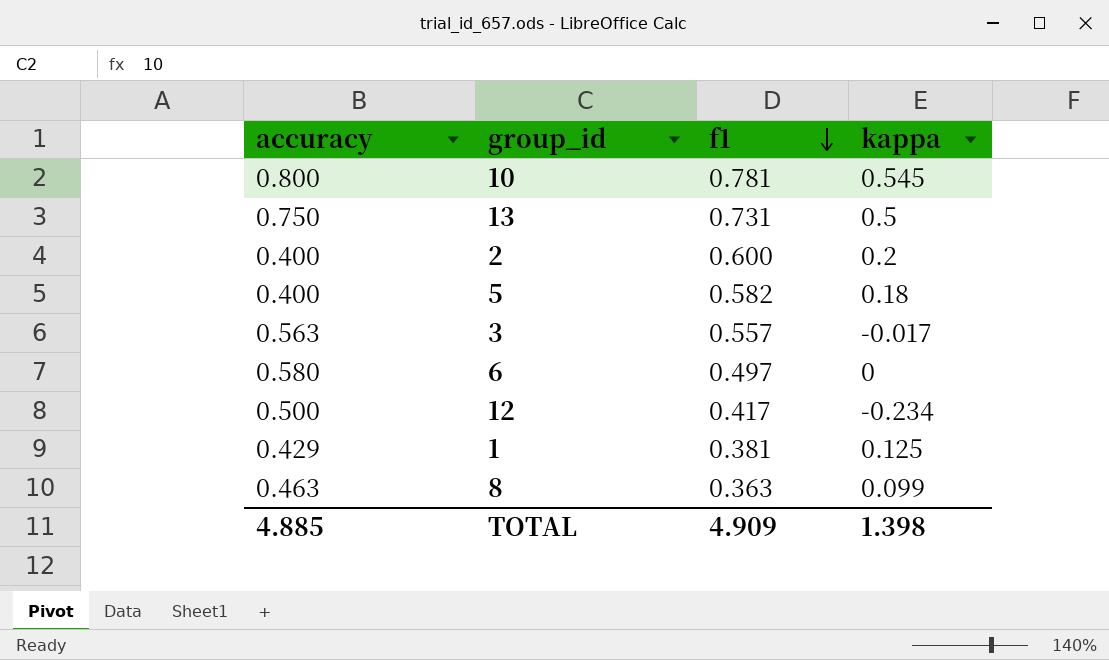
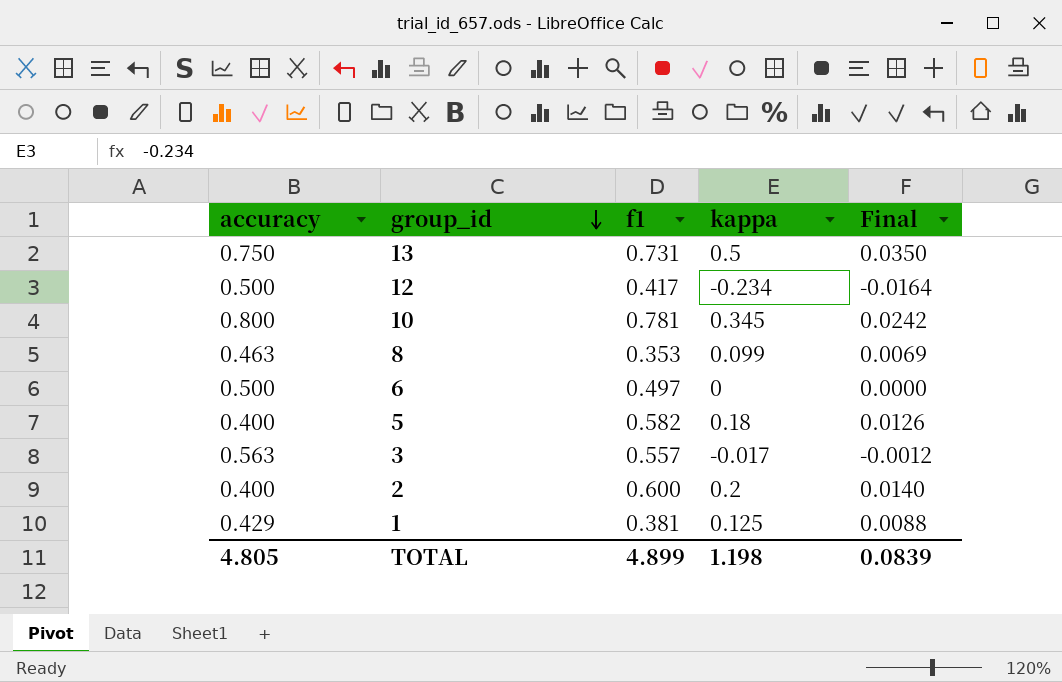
row order: f1 descending -> group_id descending
column Final | formula: none -> [kappa] * 0.07
10 | kappa: 0.545 -> 0.345
8 | f1: 0.363 -> 0.353
6 | accuracy: 0.580 -> 0.500
TOTAL | accuracy: 4.885 -> 4.805
TOTAL | f1: 4.909 -> 4.899
TOTAL | kappa: 1.398 -> 1.198

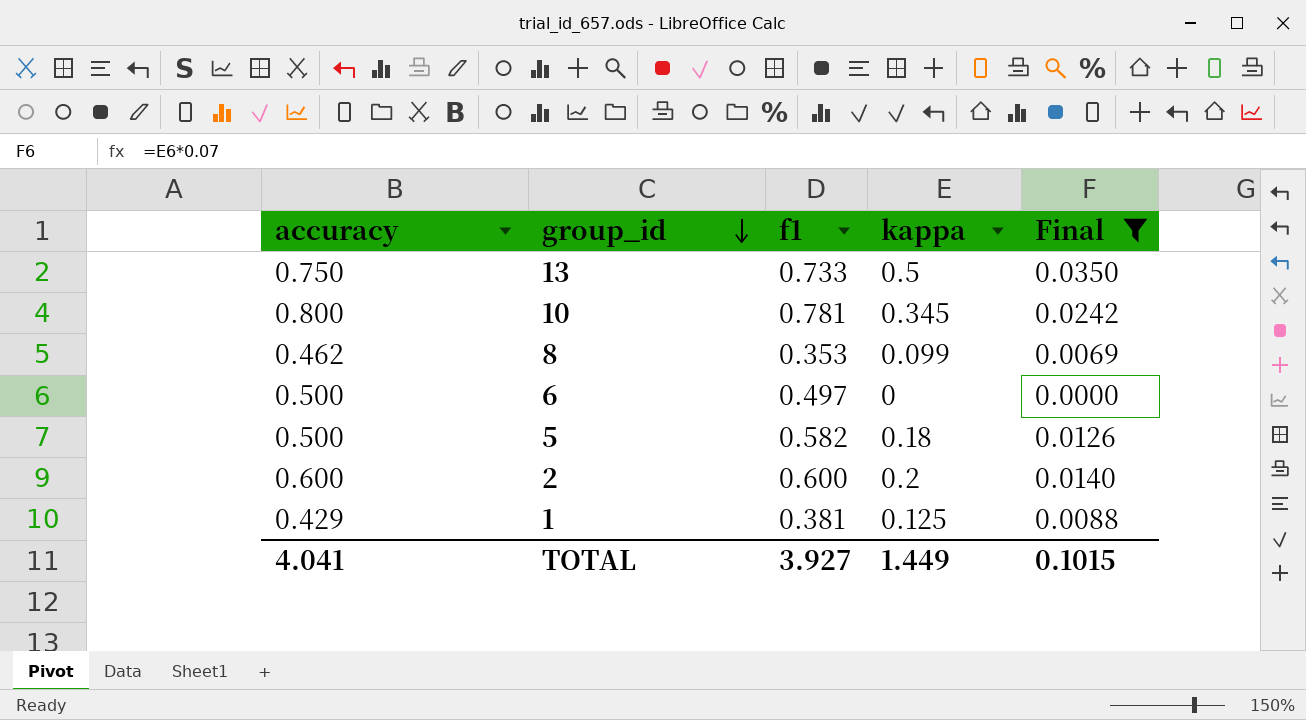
filter: none -> Final >= 0.0000
13 | f1: 0.731 -> 0.733
8 | accuracy: 0.463 -> 0.462
5 | accuracy: 0.400 -> 0.500
2 | accuracy: 0.400 -> 0.600
TOTAL | accuracy: 4.805 -> 4.041
TOTAL | f1: 4.899 -> 3.927
TOTAL | kappa: 1.198 -> 1.449
TOTAL | Final: 0.0839 -> 0.1015

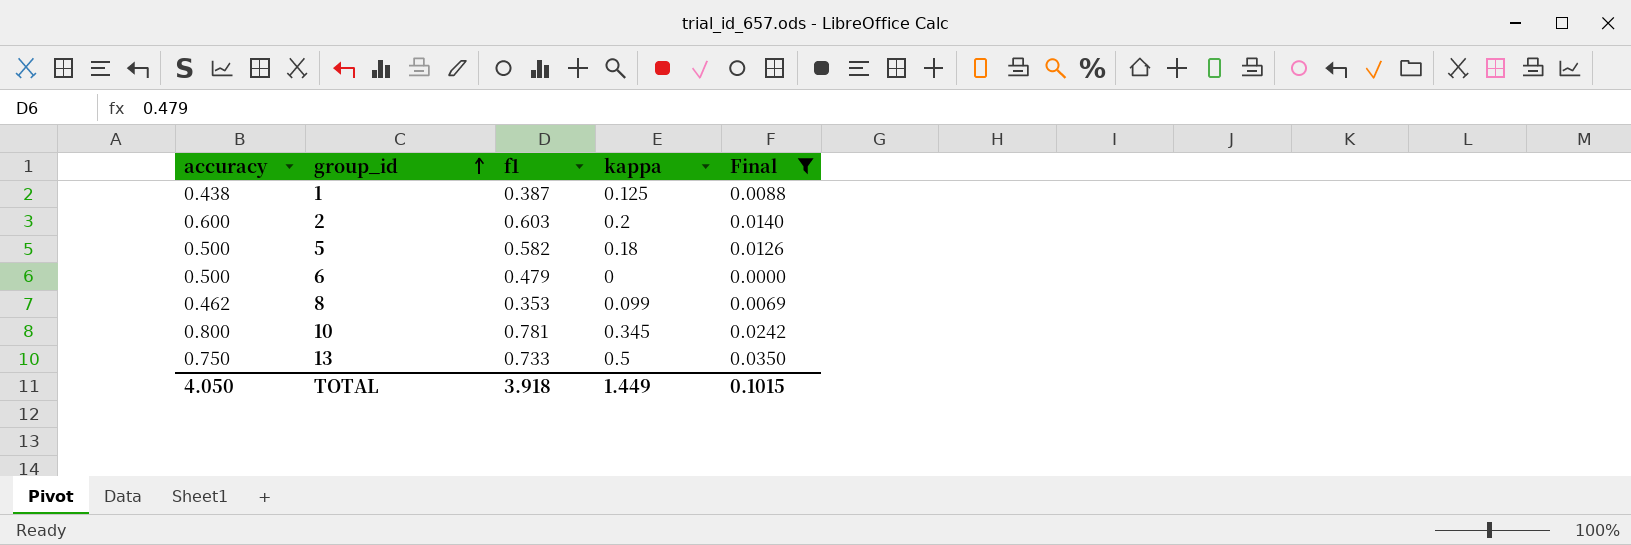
row order: group_id descending -> group_id ascending
1 | accuracy: 0.429 -> 0.438
1 | f1: 0.381 -> 0.387
2 | f1: 0.600 -> 0.603
6 | f1: 0.497 -> 0.479
TOTAL | accuracy: 4.041 -> 4.050
TOTAL | f1: 3.927 -> 3.918

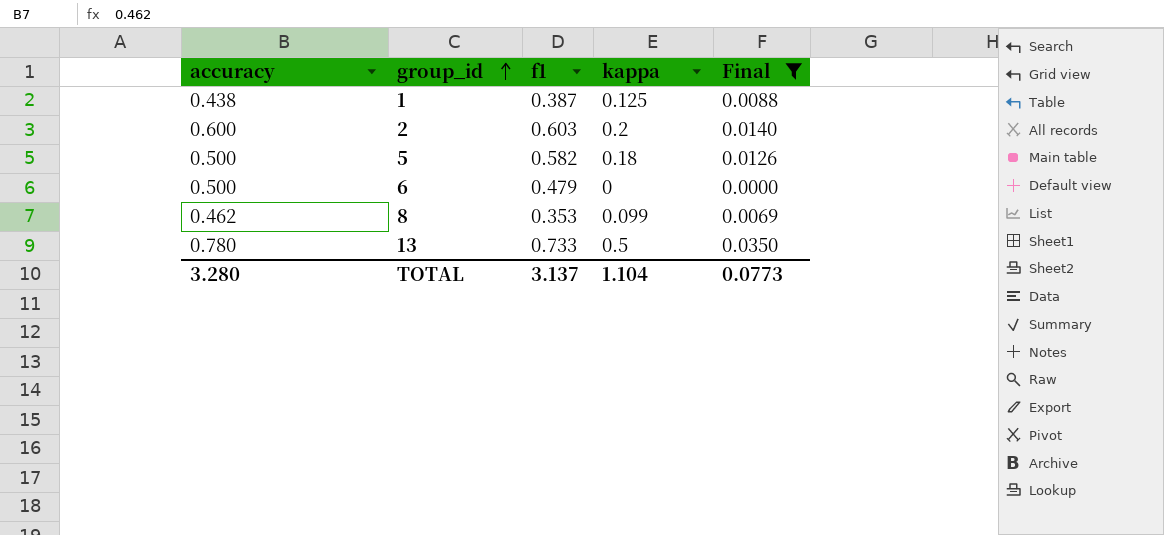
row 10: 0.800 | 0.781 | 0.345 | 0.0242 -> none
13 | accuracy: 0.750 -> 0.780
TOTAL | accuracy: 4.050 -> 3.280
TOTAL | f1: 3.918 -> 3.137
TOTAL | kappa: 1.449 -> 1.104
TOTAL | Final: 0.1015 -> 0.0773

